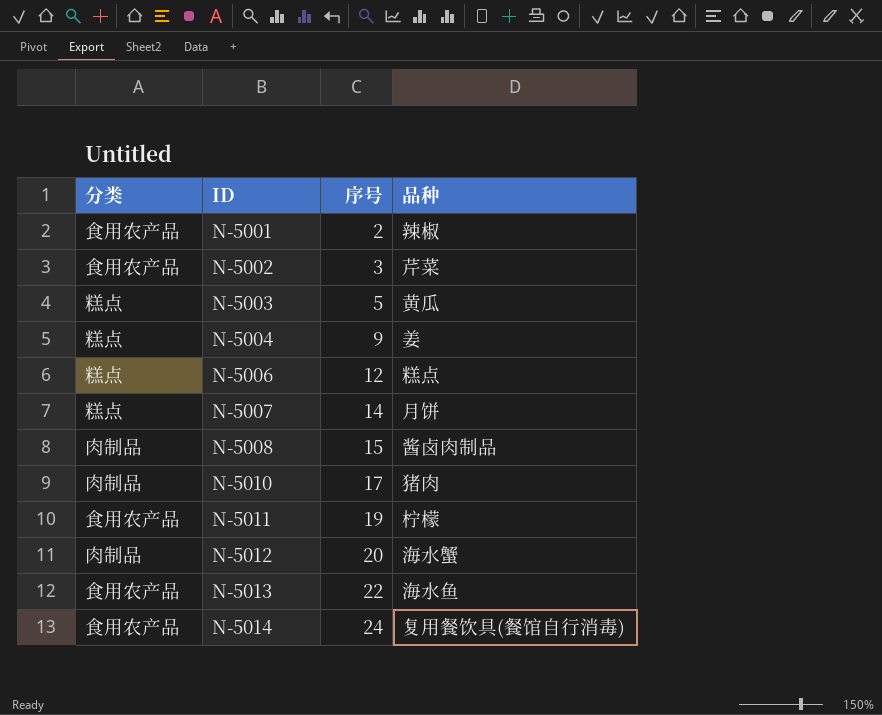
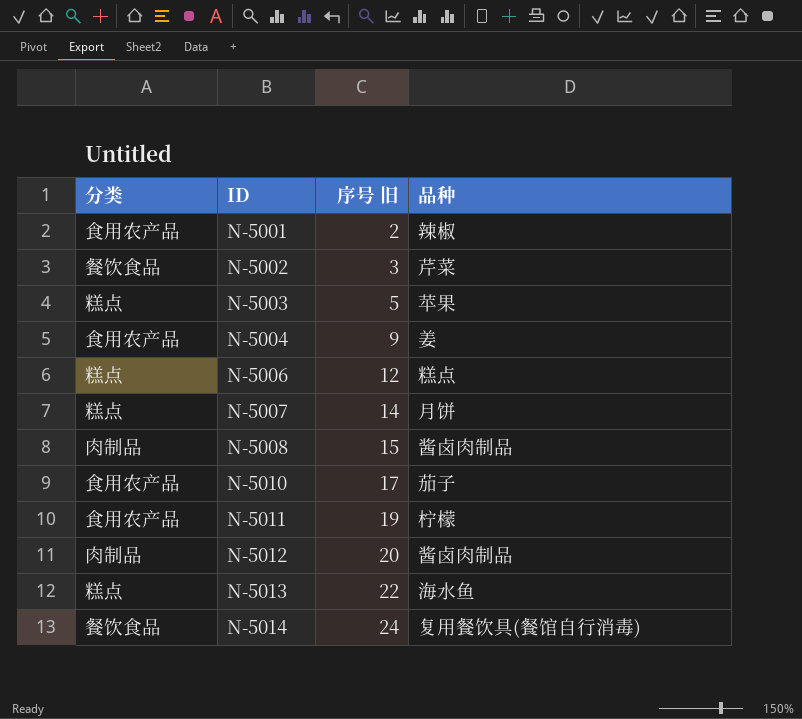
column name: 序号 -> 序号 旧
N-5002 | 分类: 食用农产品 -> 餐饮食品
N-5003 | 品种: 黄瓜 -> 苹果
N-5004 | 分类: 糕点 -> 食用农产品
N-5010 | 分类: 肉制品 -> 食用农产品
N-5010 | 品种: 猪肉 -> 茄子
N-5012 | 品种: 海水蟹 -> 酱卤肉制品
N-5013 | 分类: 食用农产品 -> 糕点
N-5014 | 分类: 食用农产品 -> 餐饮食品

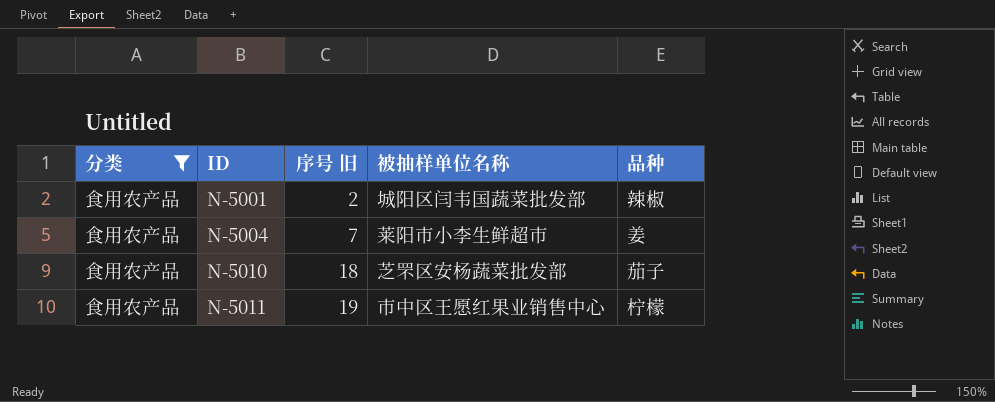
filter: none -> 分类 = 食用农产品
column 被抽样单位名称 | position: none -> 4
N-5004 | 序号 旧: 9 -> 7
N-5010 | 序号 旧: 17 -> 18

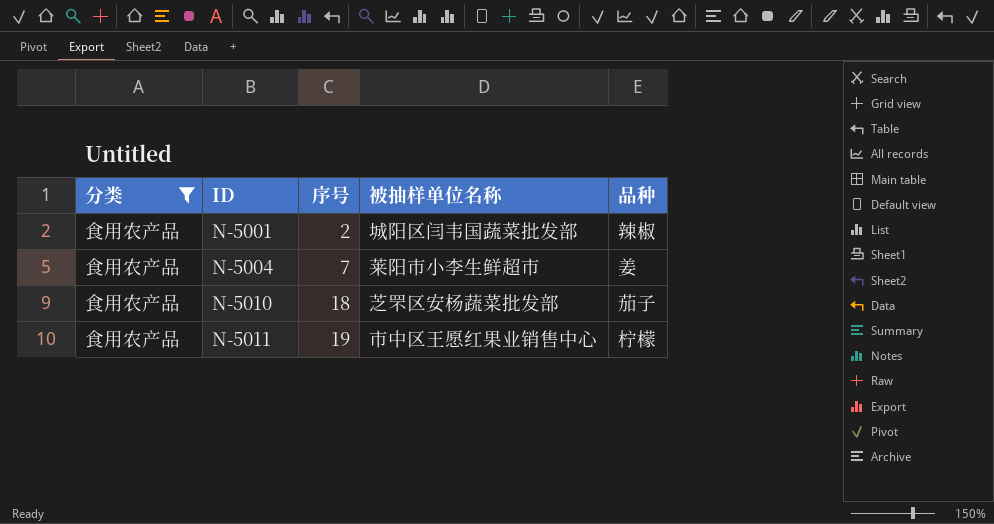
column name: 序号 旧 -> 序号

